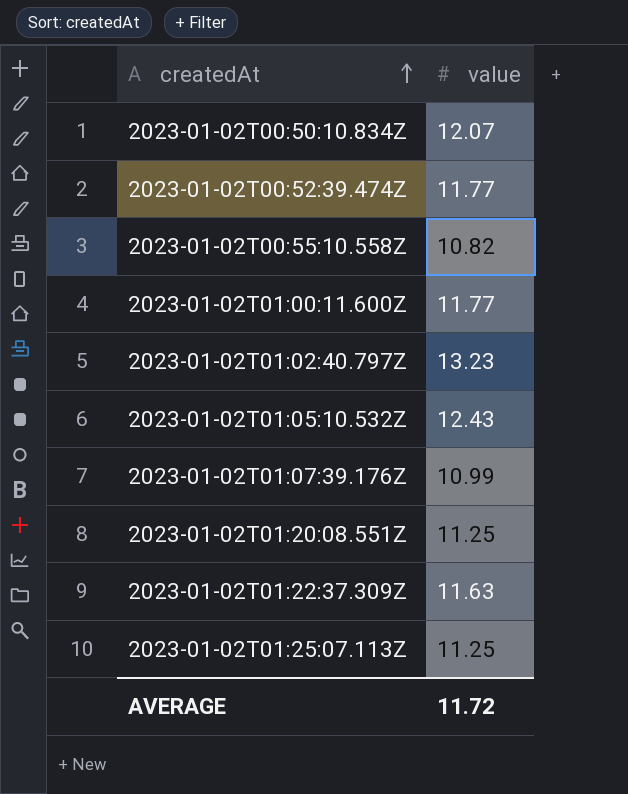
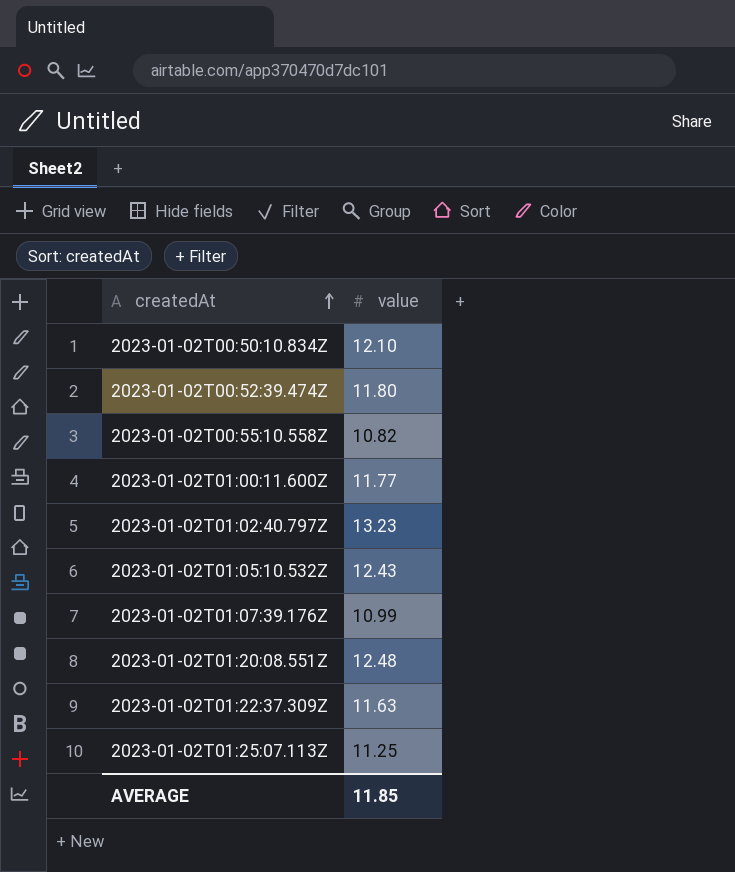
2023-01-02T00:50:10.834Z | value: 12.07 -> 12.10
2023-01-02T00:52:39.474Z | value: 11.77 -> 11.80
2023-01-02T01:20:08.551Z | value: 11.25 -> 12.48
AVERAGE | value: 11.72 -> 11.85

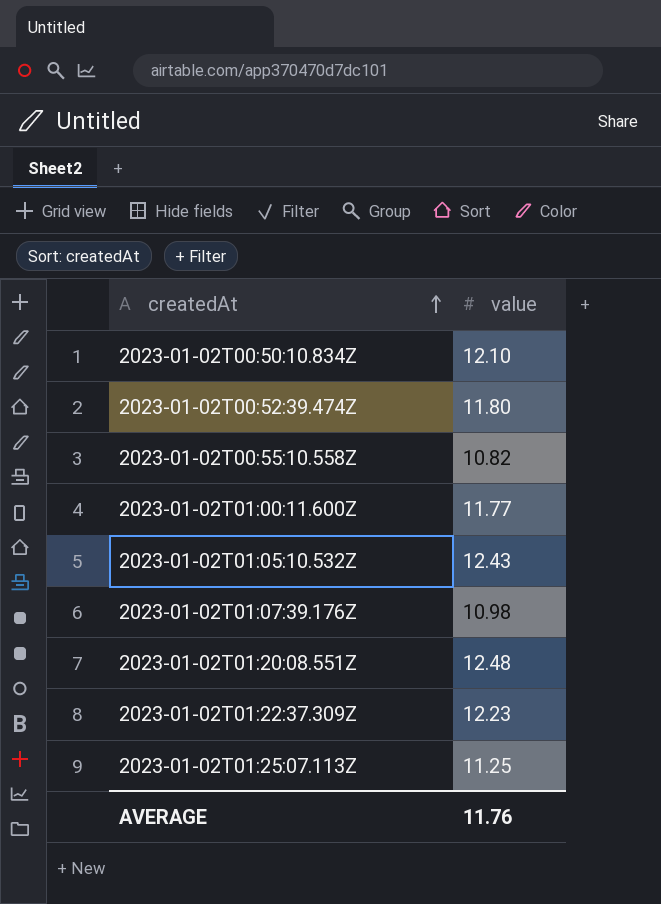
row 2023-01-02T01:02:40.797Z: 13.23 -> none
2023-01-02T01:07:39.176Z | value: 10.99 -> 10.98
2023-01-02T01:22:37.309Z | value: 11.63 -> 12.23
AVERAGE | value: 11.85 -> 11.76

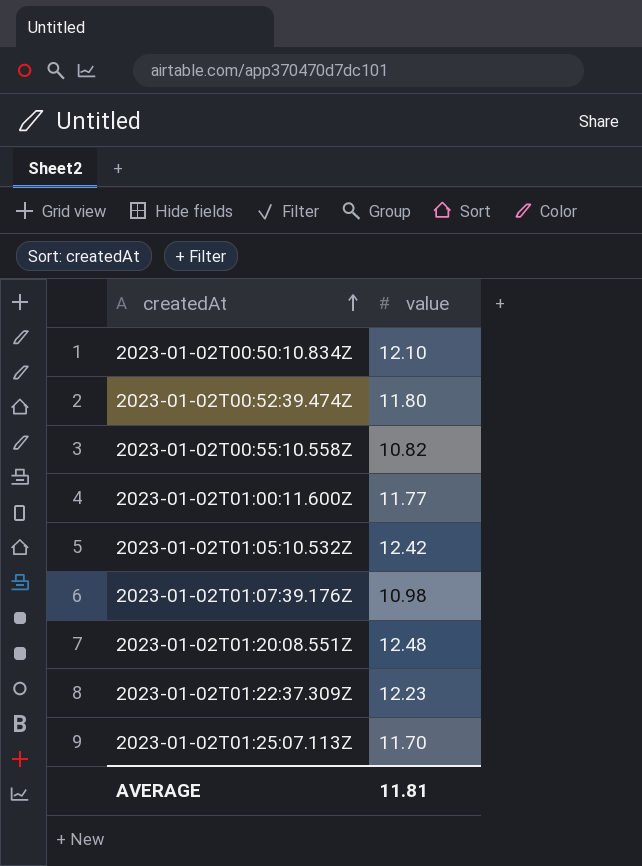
2023-01-02T01:05:10.532Z | value: 12.43 -> 12.42
2023-01-02T01:25:07.113Z | value: 11.25 -> 11.70
AVERAGE | value: 11.76 -> 11.81

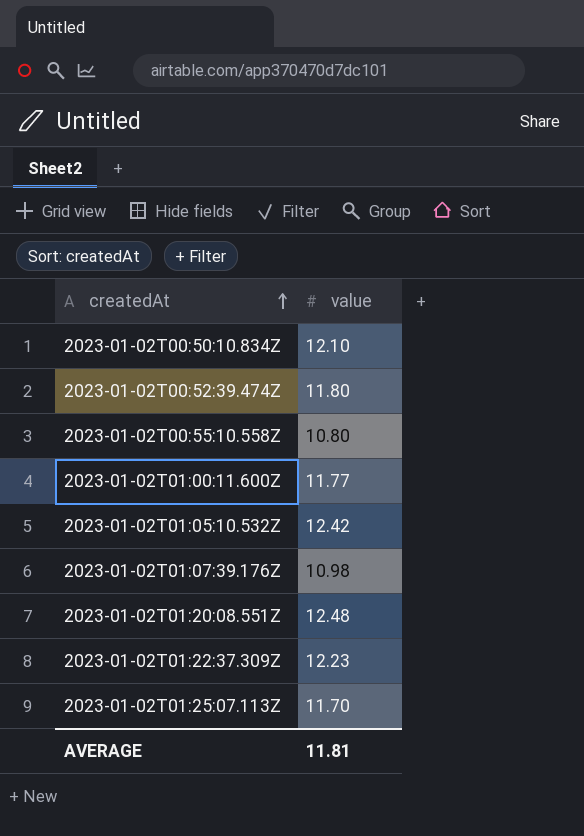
2023-01-02T00:55:10.558Z | value: 10.82 -> 10.80

